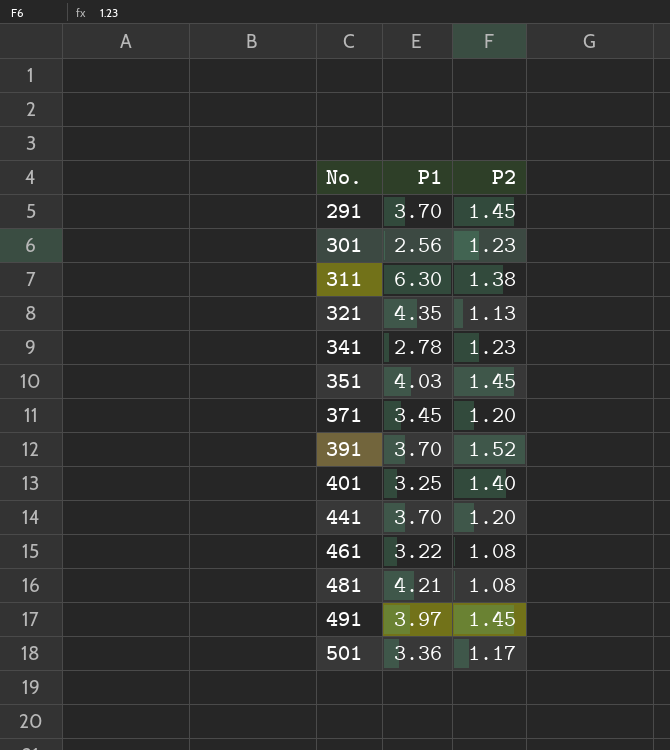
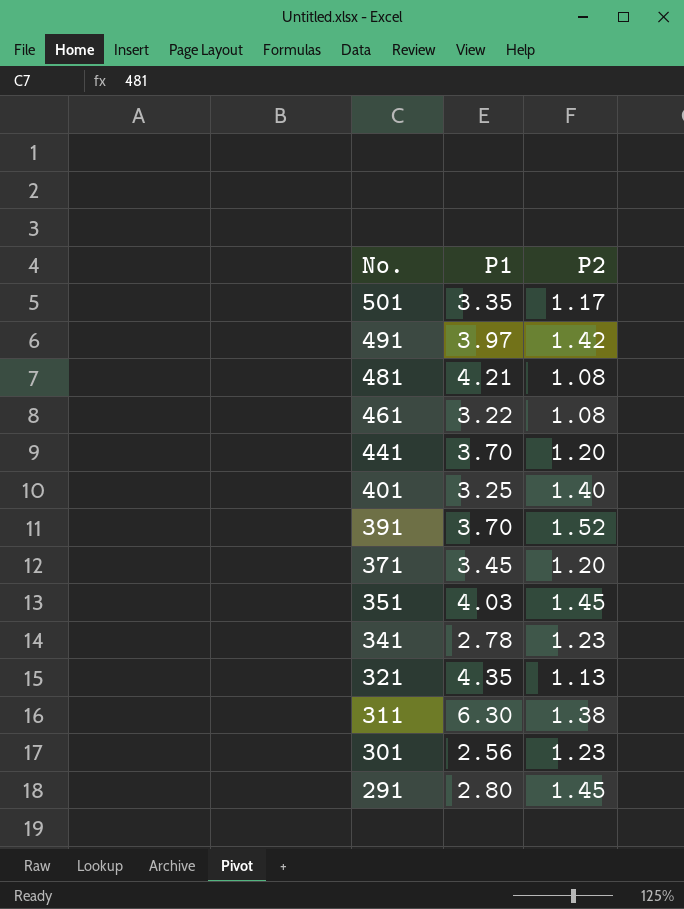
row order: No. ascending -> No. descending
501 | P1: 3.36 -> 3.35
491 | P2: 1.45 -> 1.42
291 | P1: 3.70 -> 2.80

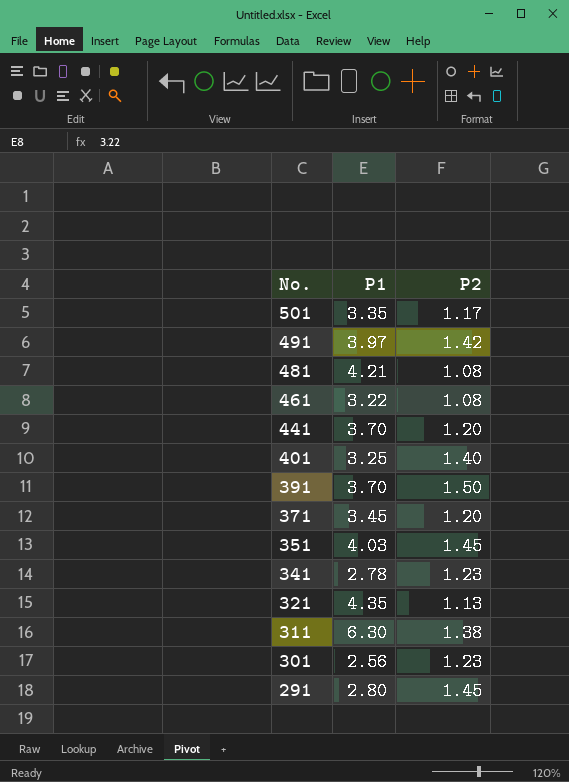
391 | P2: 1.52 -> 1.50

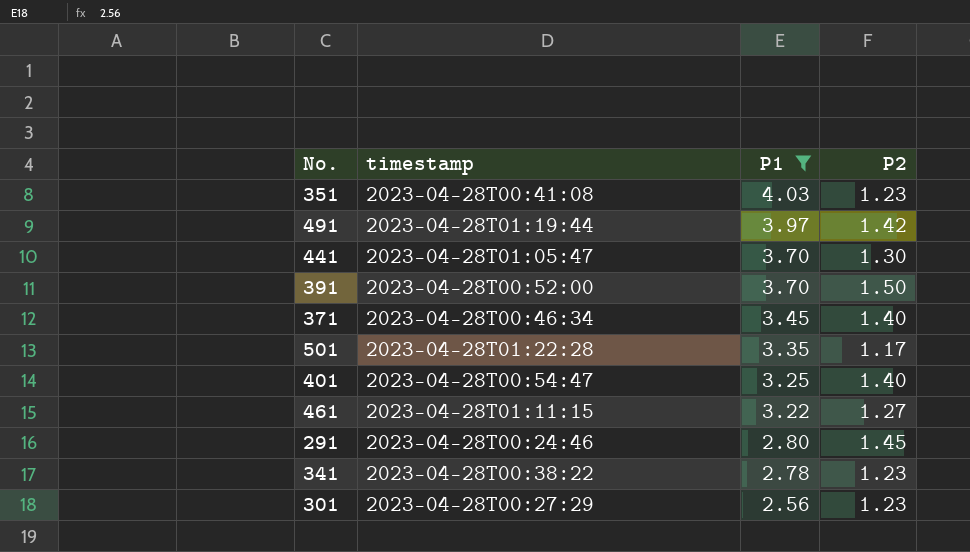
filter: none -> P1 <= 4.03
row order: No. descending -> P1 descending
column timestamp | position: none -> 2
351 | P2: 1.45 -> 1.23
441 | P2: 1.20 -> 1.30
371 | P2: 1.20 -> 1.40
461 | P2: 1.08 -> 1.27

